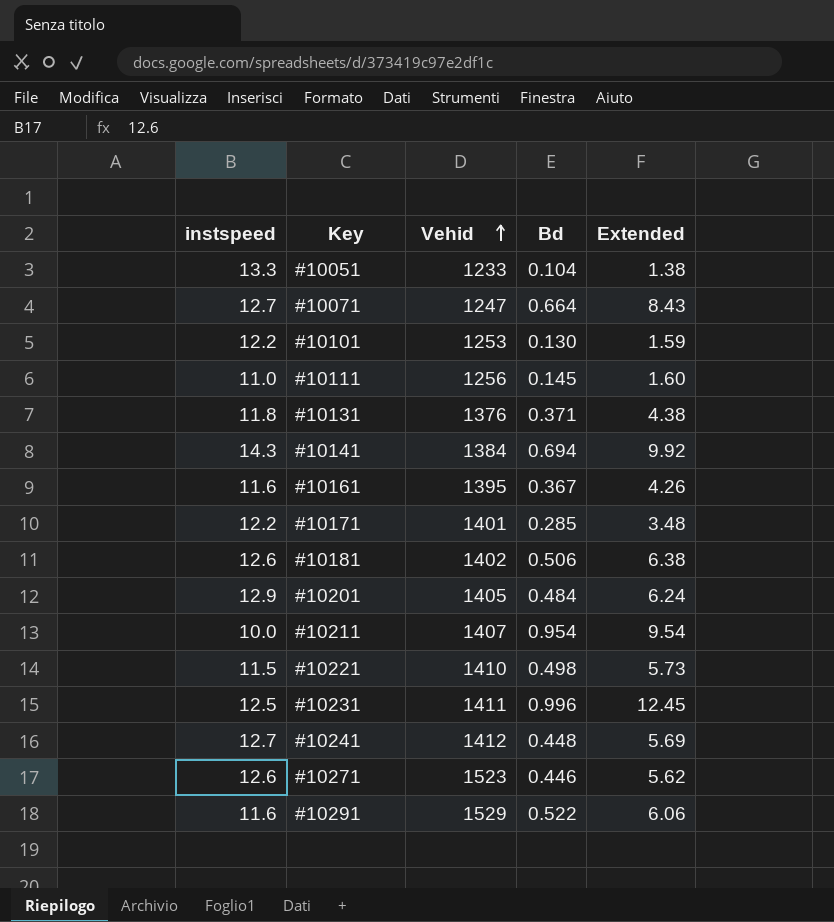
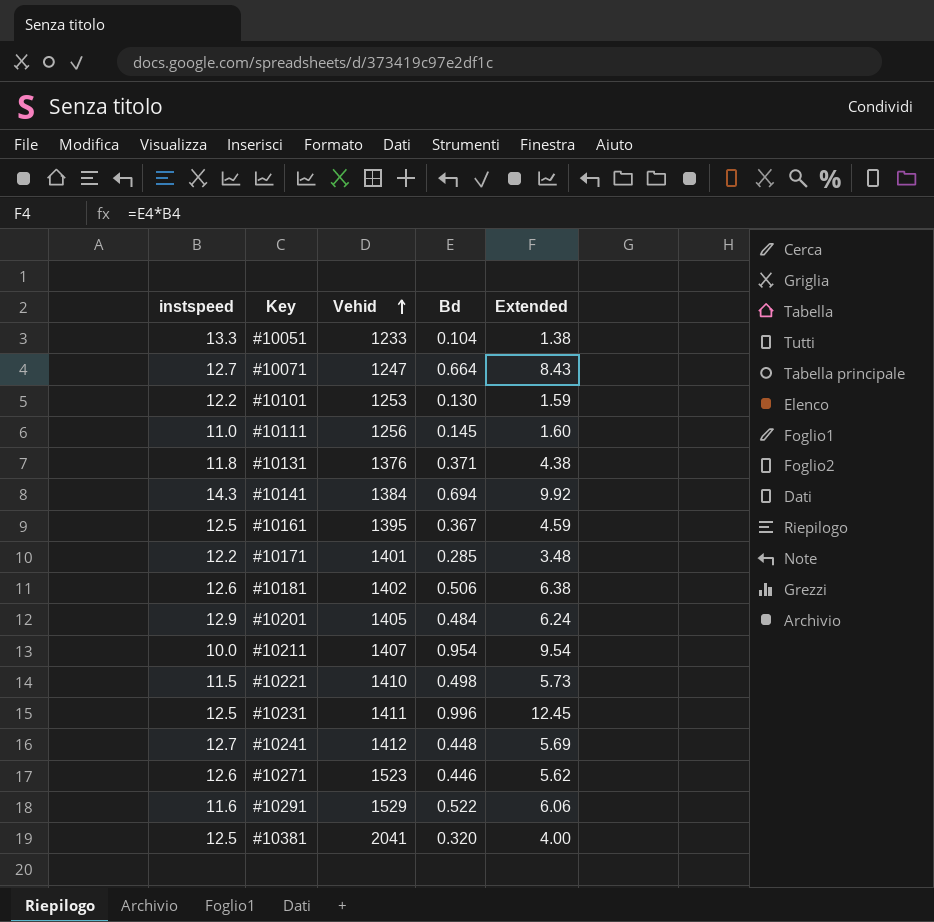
#10161 | instspeed: 11.6 -> 12.5
#10161 | Extended: 4.26 -> 4.59
row #10381: none -> 12.5 | 2041 | 0.320 | 4.00

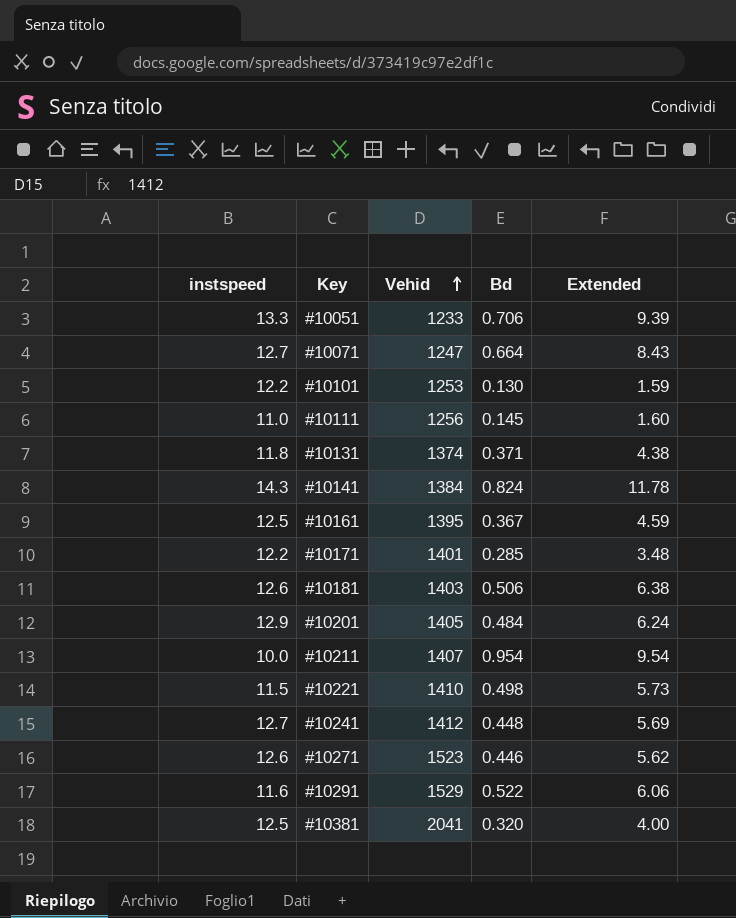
row #10231: 12.5 | 1411 | 0.996 | 12.45 -> none
#10051 | Bd: 0.104 -> 0.706
#10051 | Extended: 1.38 -> 9.39
#10131 | Vehid: 1376 -> 1374
#10141 | Bd: 0.694 -> 0.824
#10141 | Extended: 9.92 -> 11.78
#10181 | Vehid: 1402 -> 1403

